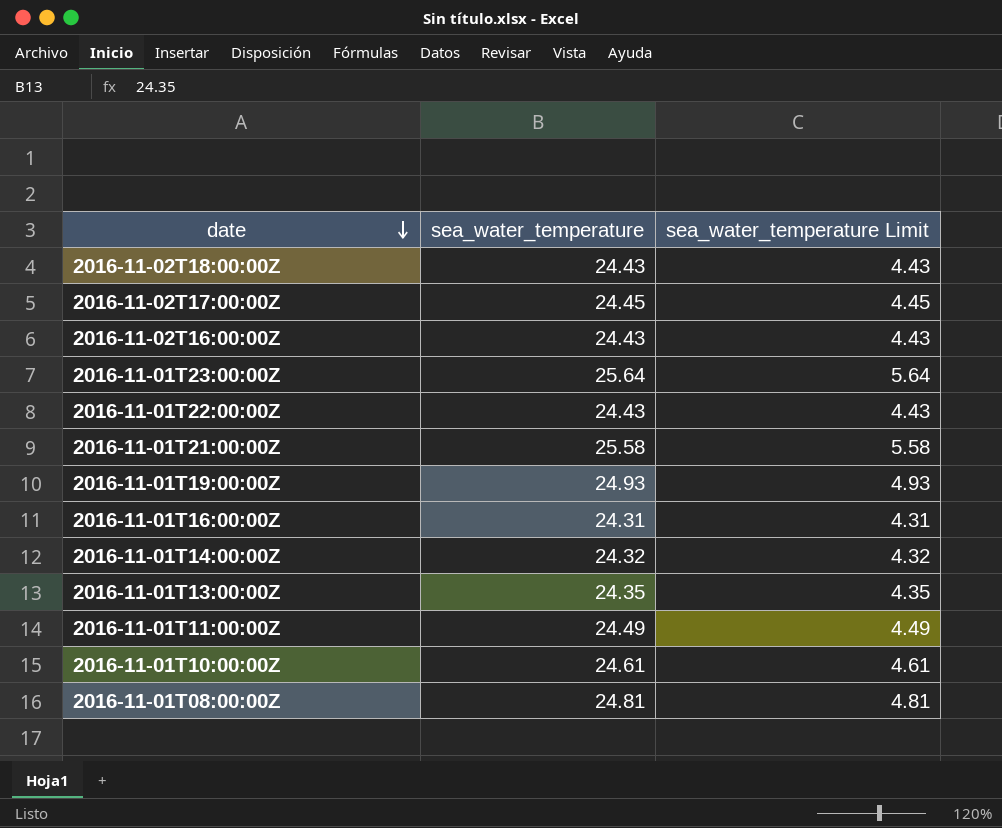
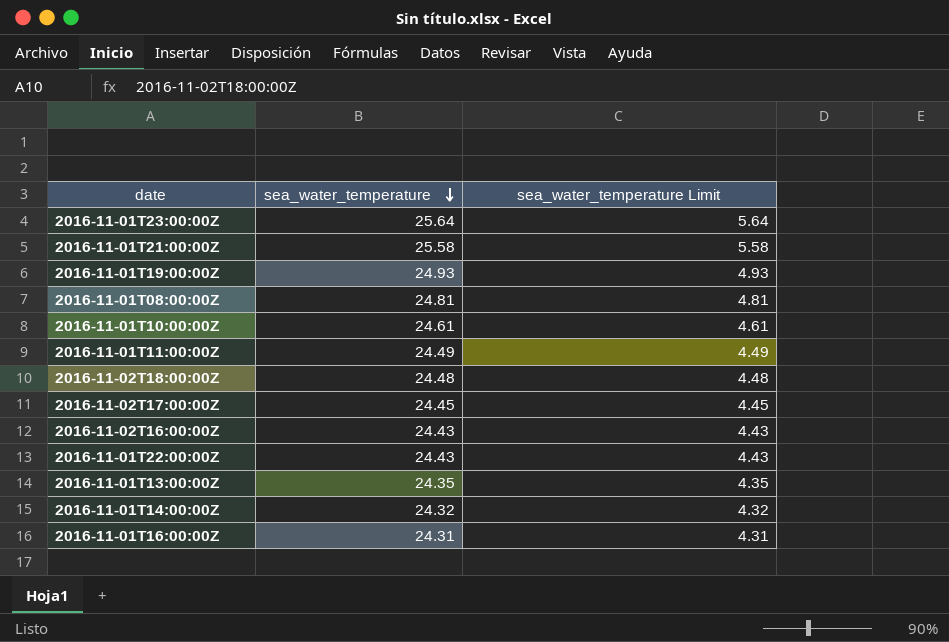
row order: date descending -> sea_water_temperature descending
2016-11-02T18:00:00Z | sea_water_temperature: 24.43 -> 24.48
2016-11-02T18:00:00Z | sea_water_temperature Limit: 4.43 -> 4.48

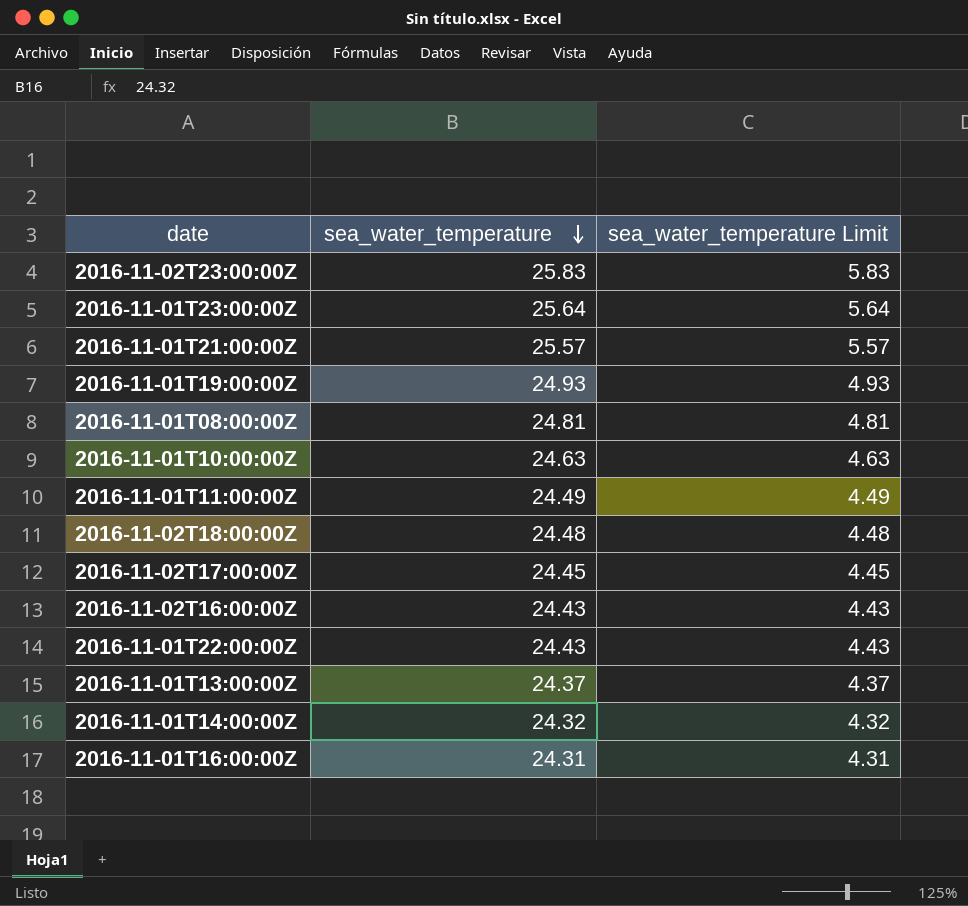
row 2016-11-02T23:00:00Z: none -> 25.83 | 5.83
2016-11-01T21:00:00Z | sea_water_temperature: 25.58 -> 25.57
2016-11-01T21:00:00Z | sea_water_temperature Limit: 5.58 -> 5.57
2016-11-01T10:00:00Z | sea_water_temperature: 24.61 -> 24.63
2016-11-01T10:00:00Z | sea_water_temperature Limit: 4.61 -> 4.63
2016-11-01T13:00:00Z | sea_water_temperature: 24.35 -> 24.37
2016-11-01T13:00:00Z | sea_water_temperature Limit: 4.35 -> 4.37

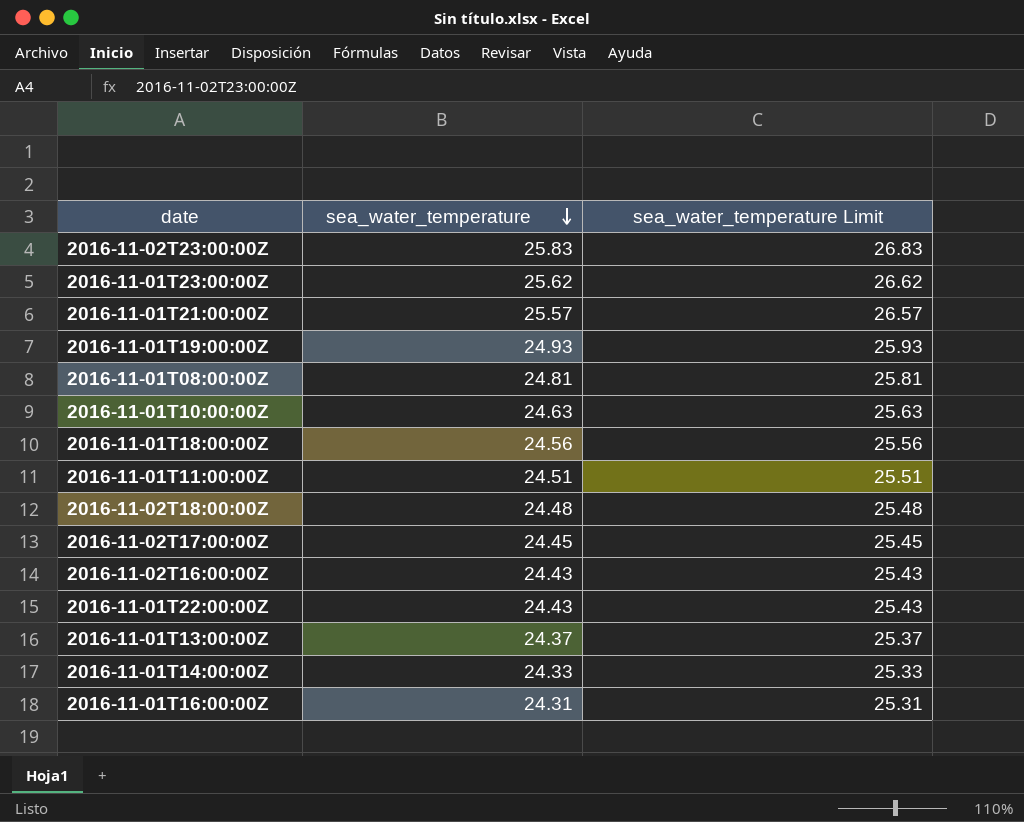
column sea_water_temperature Limit | formula: [sea_water_temperature] - 20 -> [sea_water_temperature] + 1
2016-11-01T23:00:00Z | sea_water_temperature: 25.64 -> 25.62
row 2016-11-01T18:00:00Z: none -> 24.56 | 25.56
2016-11-01T11:00:00Z | sea_water_temperature: 24.49 -> 24.51
2016-11-01T14:00:00Z | sea_water_temperature: 24.32 -> 24.33

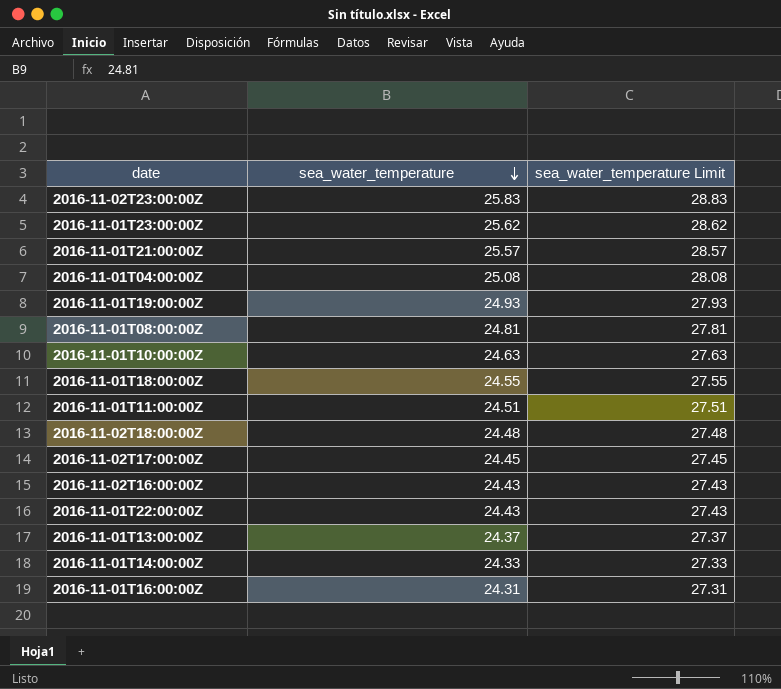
column sea_water_temperature Limit | formula: [sea_water_temperature] + 1 -> [sea_water_temperature] + 3
row 2016-11-01T04:00:00Z: none -> 25.08 | 28.08
2016-11-01T18:00:00Z | sea_water_temperature: 24.56 -> 24.55

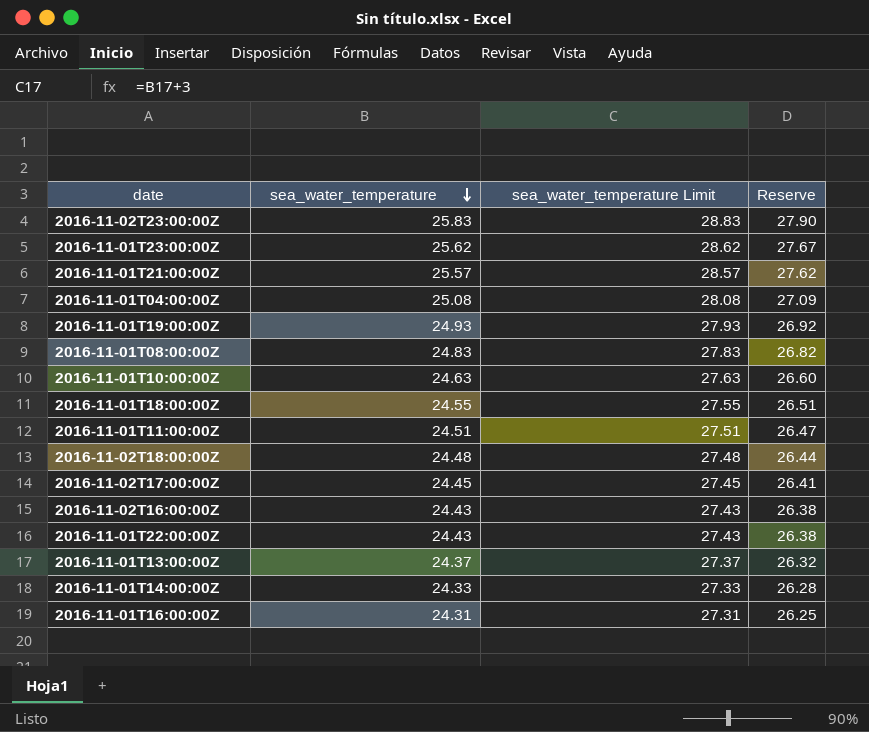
column Reserve | formula: none -> [sea_water_temperature] * 1.08
2016-11-01T08:00:00Z | sea_water_temperature: 24.81 -> 24.83
2016-11-01T08:00:00Z | sea_water_temperature Limit: 27.81 -> 27.83

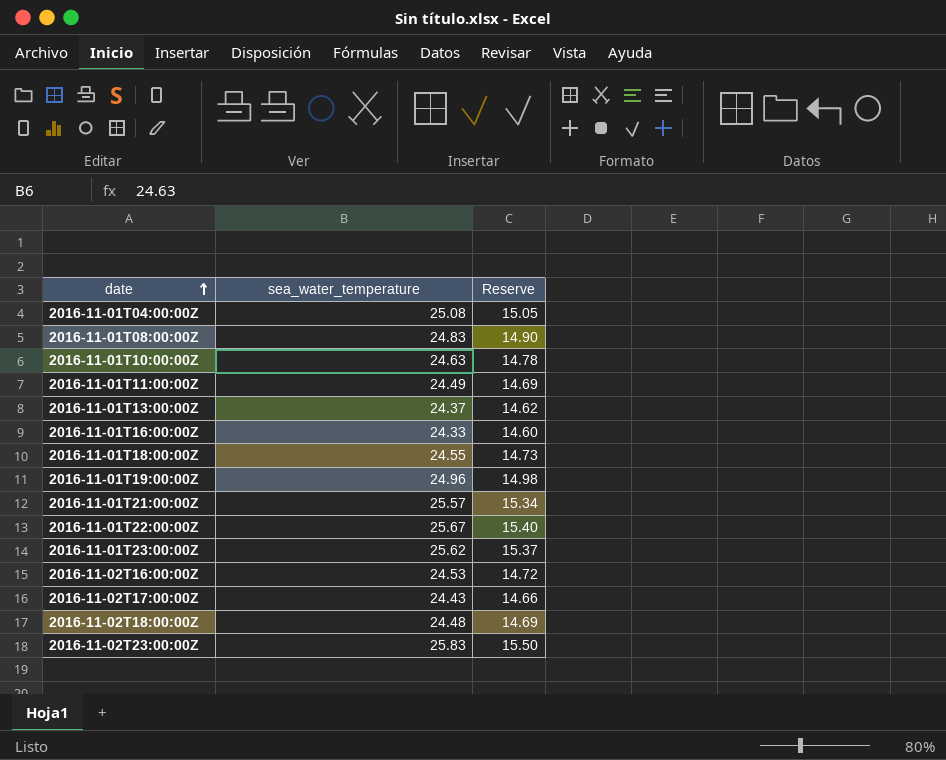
row order: sea_water_temperature descending -> date ascending
column sea_water_temperature Limit | formula: [sea_water_temperature] + 3 -> none
column Reserve | formula: [sea_water_temperature] * 1.08 -> [sea_water_temperature] * 0.6
row 2016-11-01T14:00:00Z: 24.33 | 27.33 | 26.28 -> none
2016-11-01T11:00:00Z | sea_water_temperature: 24.51 -> 24.49
2016-11-01T16:00:00Z | sea_water_temperature: 24.31 -> 24.33
2016-11-01T19:00:00Z | sea_water_temperature: 24.93 -> 24.96
2016-11-01T22:00:00Z | sea_water_temperature: 24.43 -> 25.67
2016-11-02T16:00:00Z | sea_water_temperature: 24.43 -> 24.53
2016-11-02T17:00:00Z | sea_water_temperature: 24.45 -> 24.43

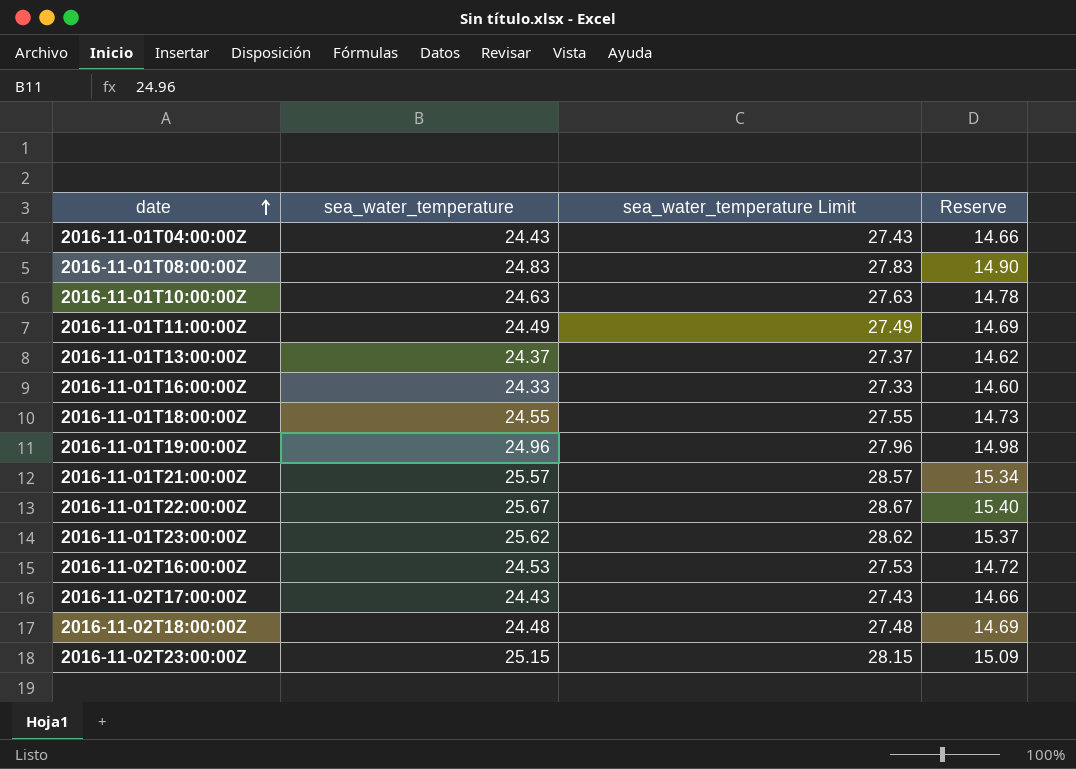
column sea_water_temperature Limit | formula: none -> [sea_water_temperature] + 3
2016-11-01T04:00:00Z | sea_water_temperature: 25.08 -> 24.43
2016-11-01T04:00:00Z | Reserve: 15.05 -> 14.66
2016-11-02T23:00:00Z | sea_water_temperature: 25.83 -> 25.15
2016-11-02T23:00:00Z | Reserve: 15.50 -> 15.09

